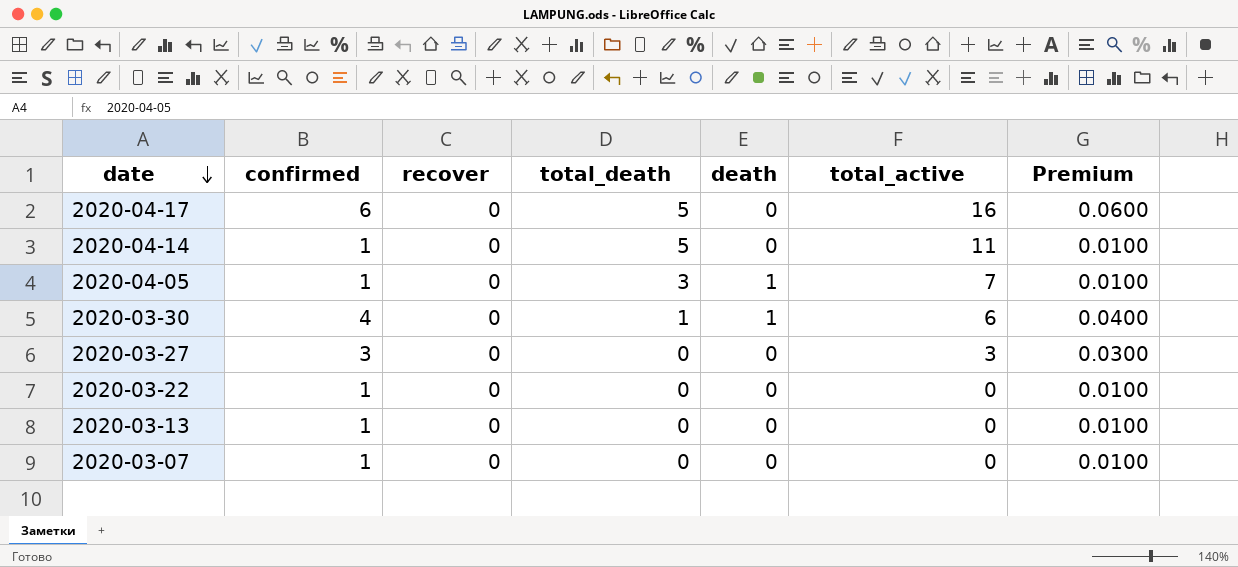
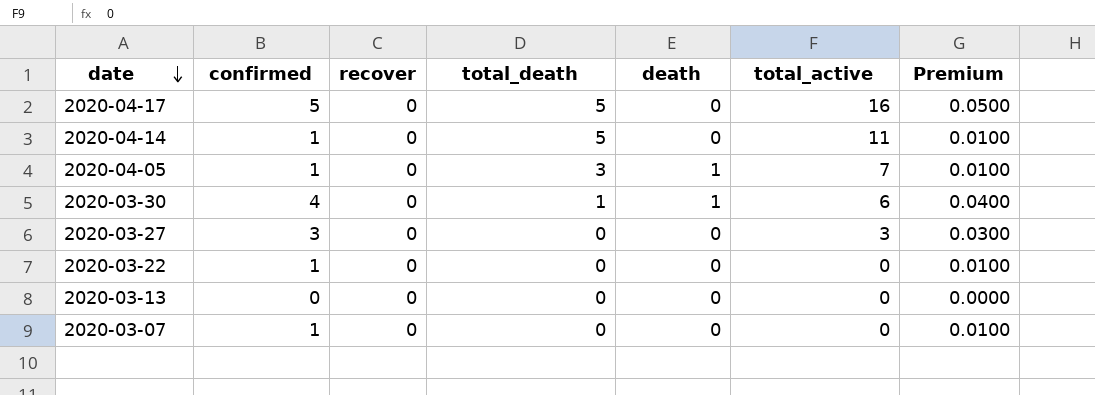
2020-04-17 | confirmed: 6 -> 5
2020-04-17 | Premium: 0.0600 -> 0.0500
2020-03-13 | confirmed: 1 -> 0
2020-03-13 | Premium: 0.0100 -> 0.0000

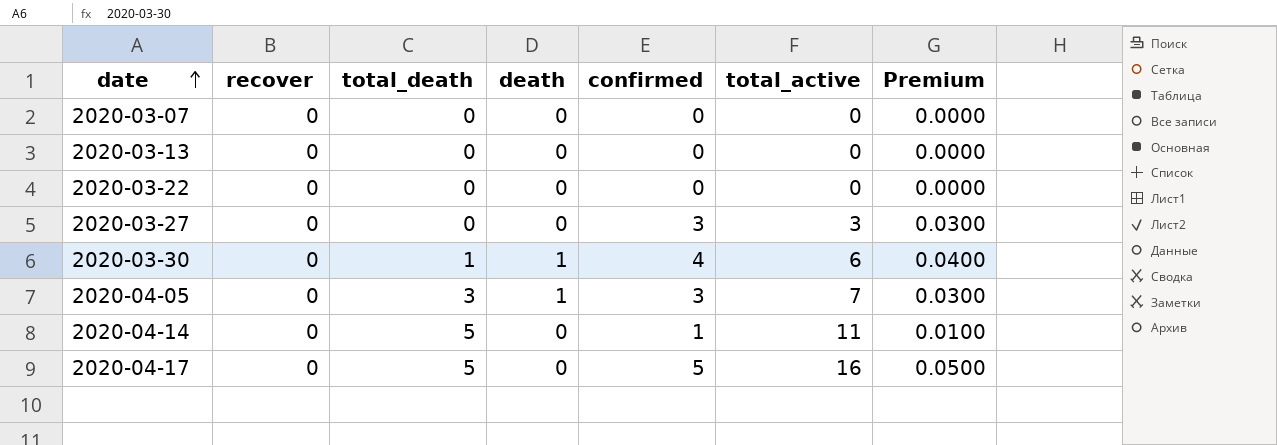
row order: date descending -> date ascending
column confirmed | position: 2 -> 5
2020-03-07 | confirmed: 1 -> 0
2020-03-07 | Premium: 0.0100 -> 0.0000
2020-03-22 | confirmed: 1 -> 0
2020-03-22 | Premium: 0.0100 -> 0.0000
2020-04-05 | confirmed: 1 -> 3
2020-04-05 | Premium: 0.0100 -> 0.0300

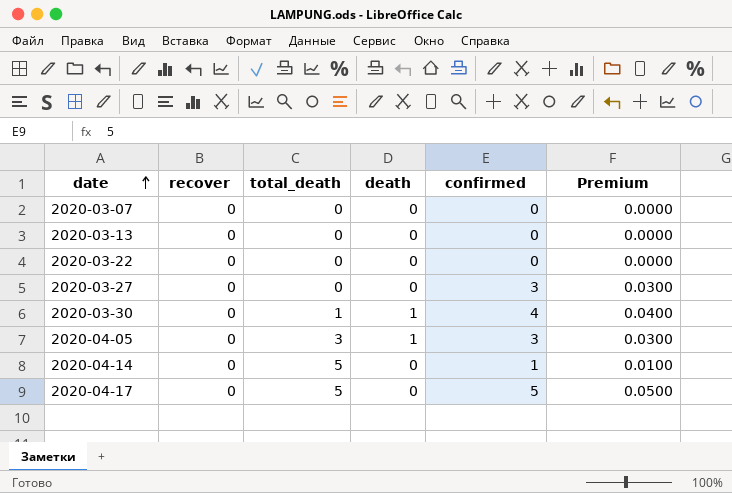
column total_active | position: 6 -> none

